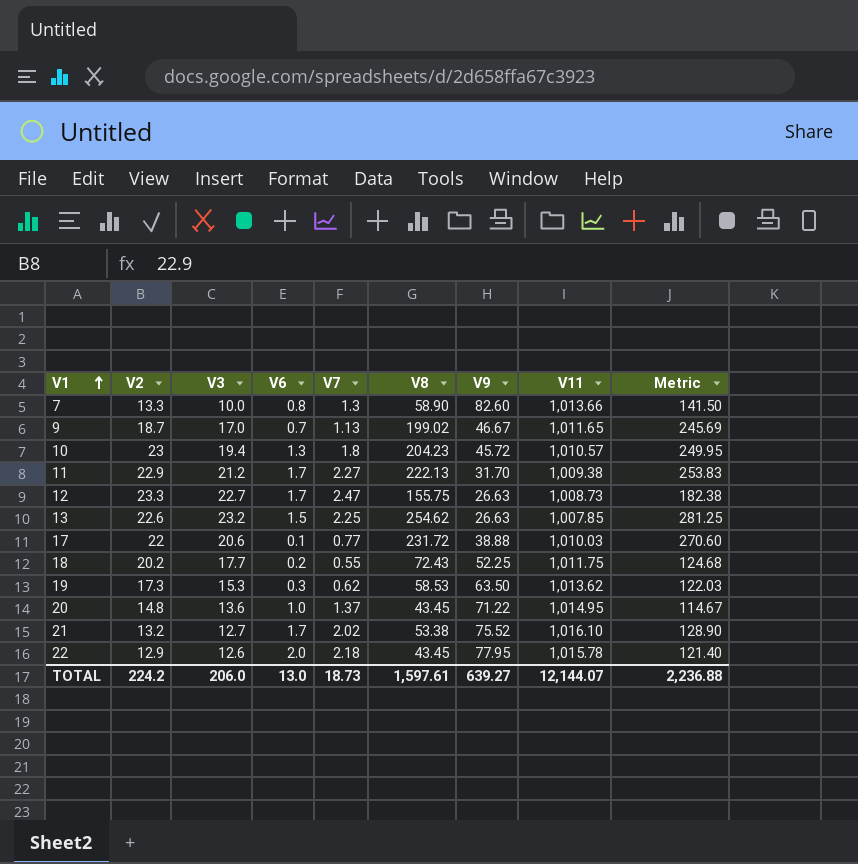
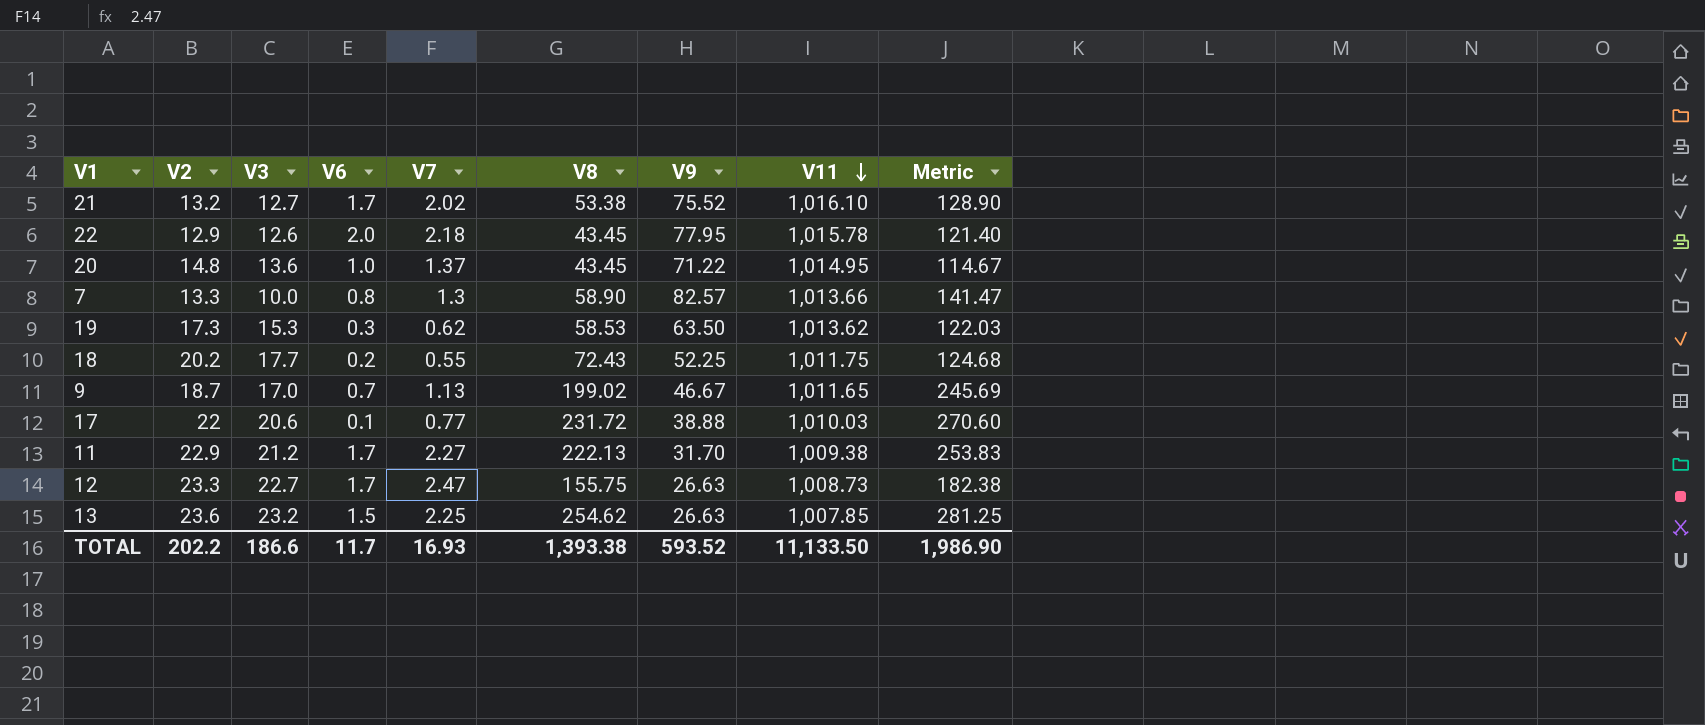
row order: V1 ascending -> V11 descending
row 10: 23 | 19.4 | 1.3 | 1.8 | 204.23 | 45.72 | 1,010.57 | 249.95 -> none
7 | V9: 82.60 -> 82.57
7 | Metric: 141.50 -> 141.47
13 | V2: 22.6 -> 23.6
TOTAL | V2: 224.2 -> 202.2
TOTAL | V3: 206.0 -> 186.6
TOTAL | V6: 13.0 -> 11.7
TOTAL | V7: 18.73 -> 16.93
TOTAL | V8: 1,597.61 -> 1,393.38
TOTAL | V9: 639.27 -> 593.52
TOTAL | V11: 12,144.07 -> 11,133.50
TOTAL | Metric: 2,236.88 -> 1,986.90

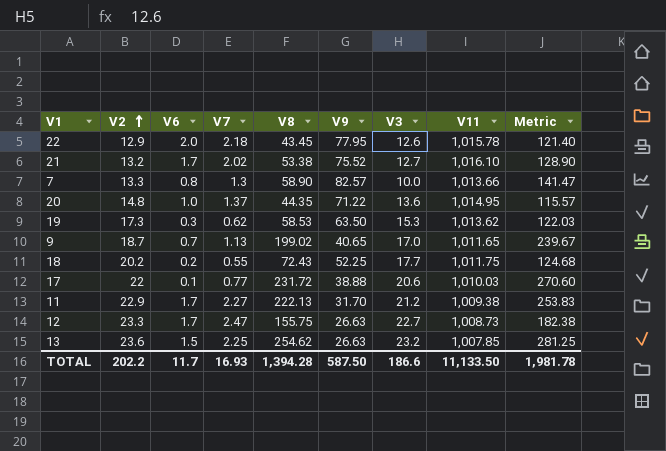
row order: V11 descending -> V2 ascending
column V3 | position: 3 -> 7
20 | V8: 43.45 -> 44.35
20 | Metric: 114.67 -> 115.57
9 | V9: 46.67 -> 40.65
9 | Metric: 245.69 -> 239.67
TOTAL | V8: 1,393.38 -> 1,394.28
TOTAL | V9: 593.52 -> 587.50
TOTAL | Metric: 1,986.90 -> 1,981.78

